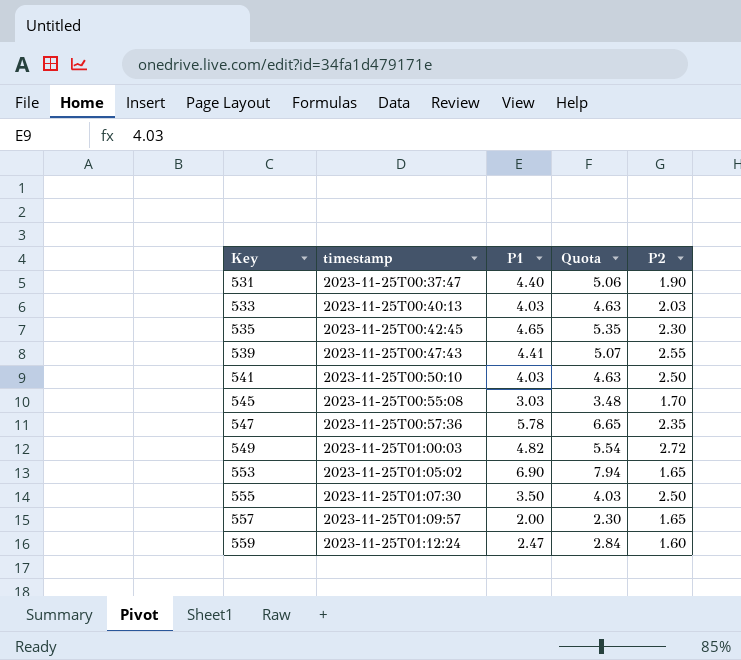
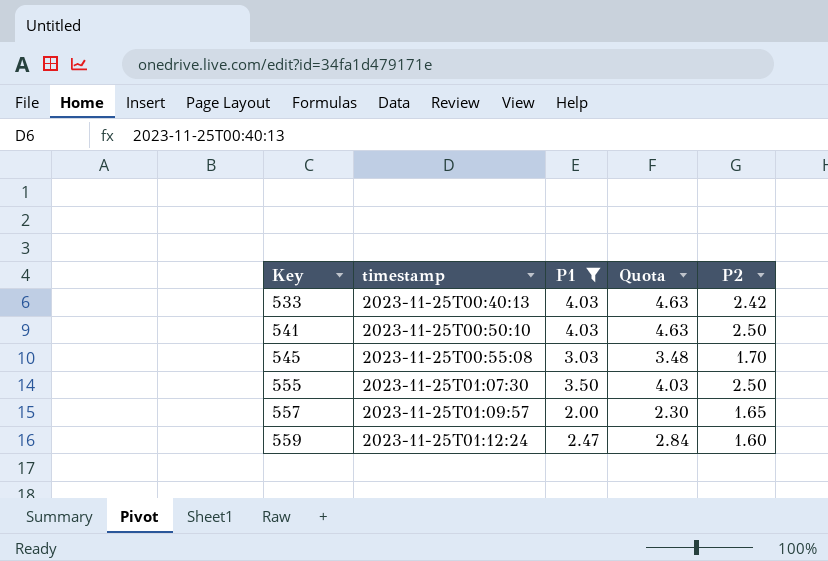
filter: none -> P1 <= 4.03
533 | P2: 2.03 -> 2.42

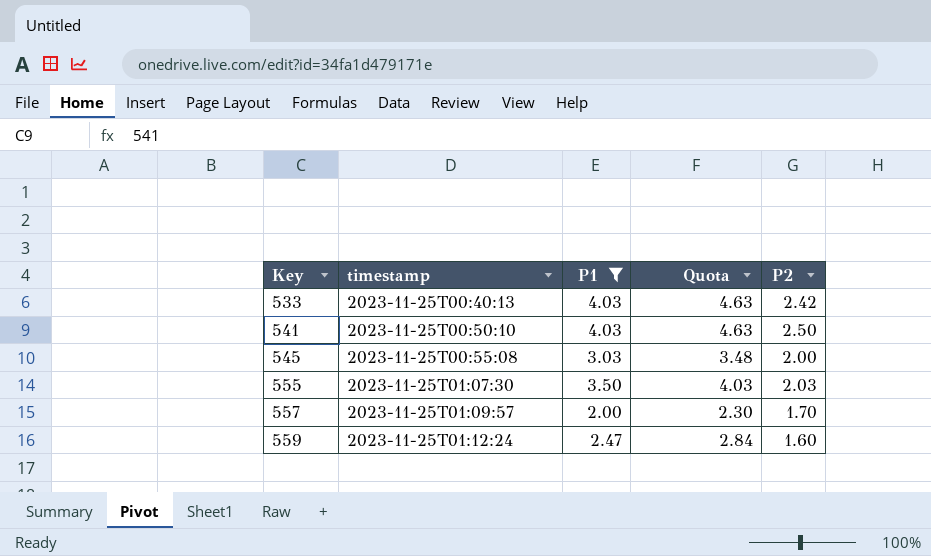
545 | P2: 1.70 -> 2.00
555 | P2: 2.50 -> 2.03
557 | P2: 1.65 -> 1.70

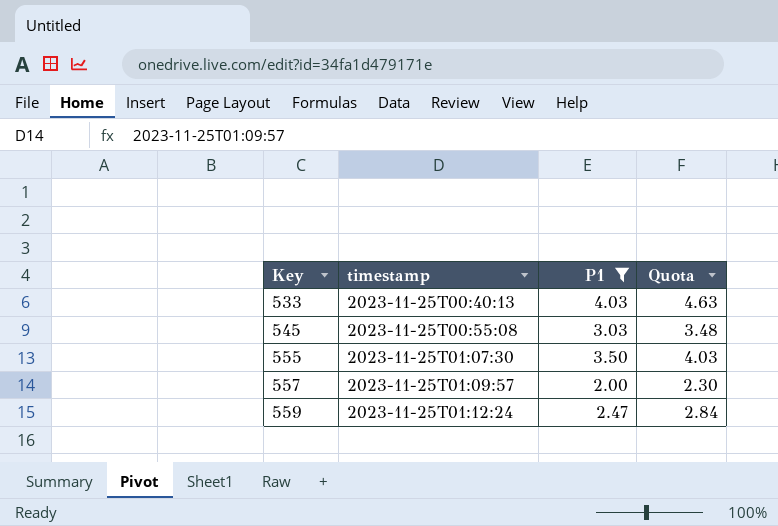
column P2 | position: 5 -> none
row 541: 2023-11-25T00:50:10 | 4.03 | 4.63 | 2.50 -> none

